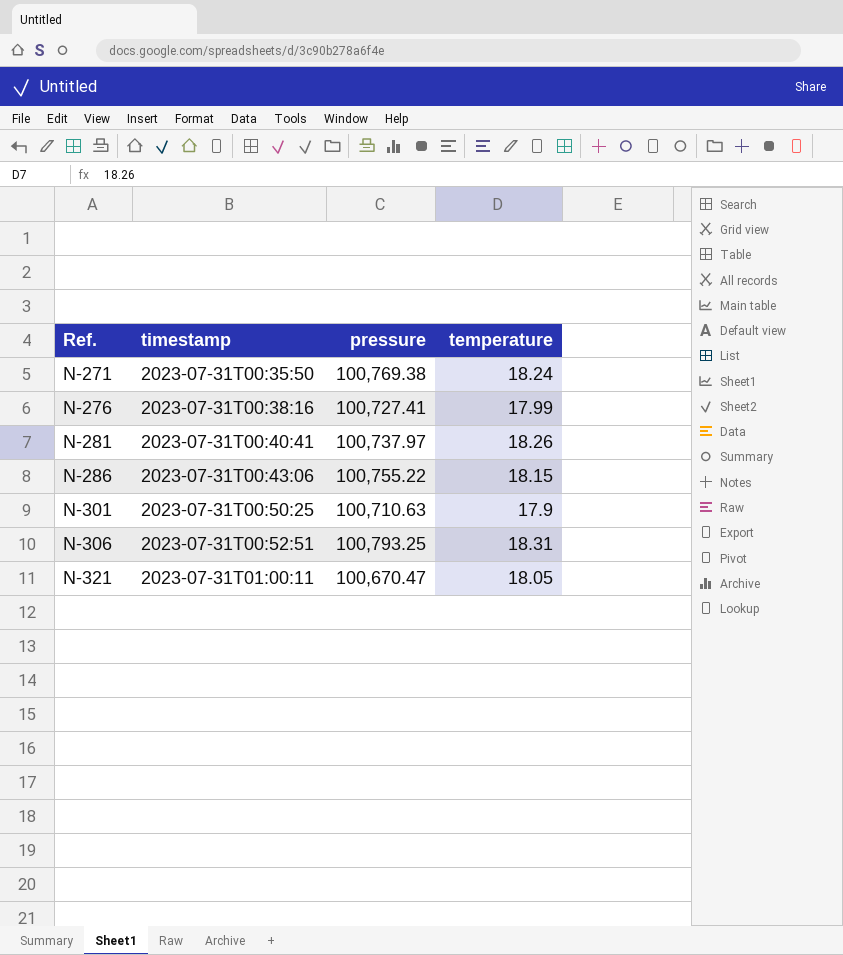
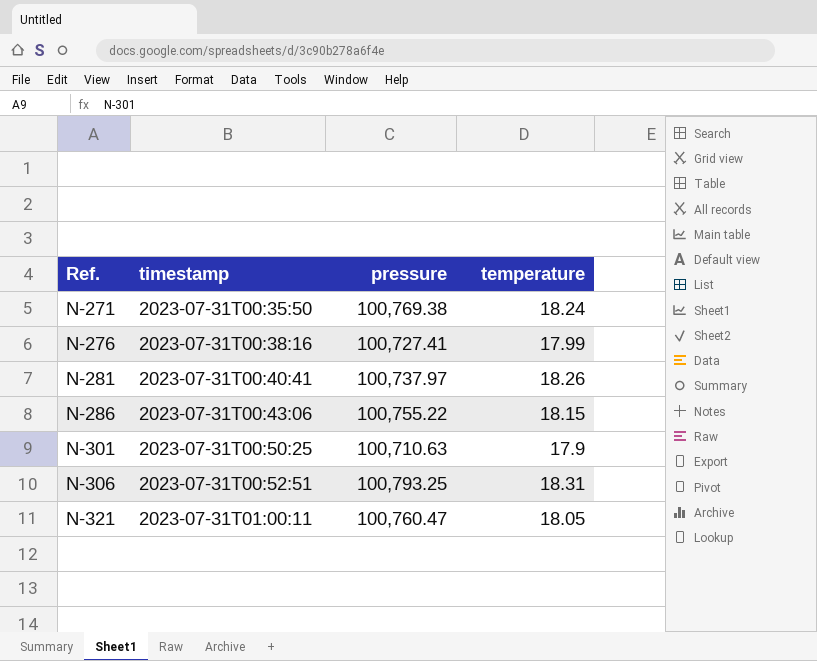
N-321 | pressure: 100,670.47 -> 100,760.47

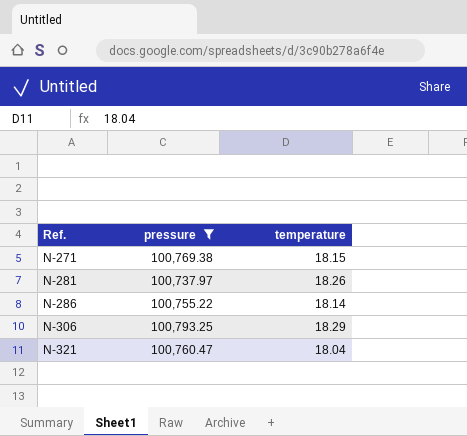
filter: none -> pressure >= 100,737.97
column timestamp | position: 2 -> none
N-271 | temperature: 18.24 -> 18.15
N-286 | temperature: 18.15 -> 18.14
N-306 | temperature: 18.31 -> 18.29
N-321 | temperature: 18.05 -> 18.04

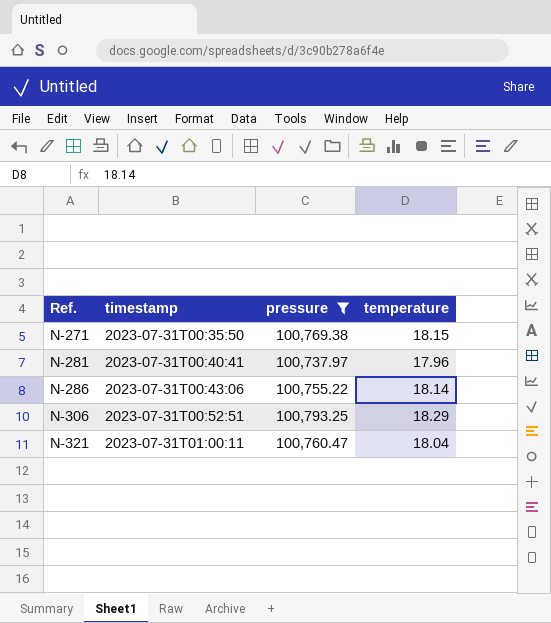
column timestamp | position: none -> 2
N-281 | temperature: 18.26 -> 17.96

